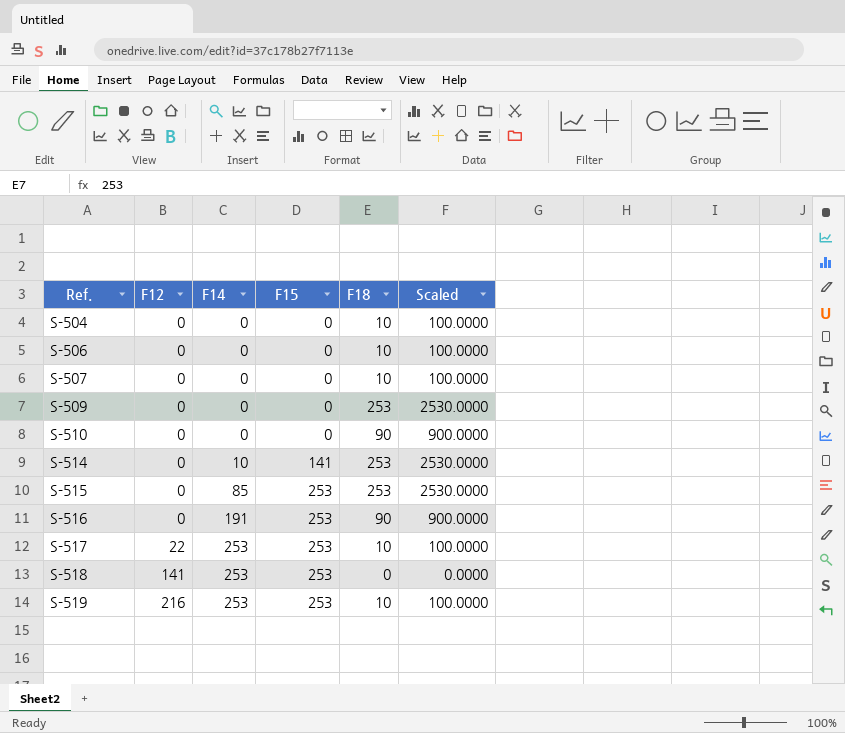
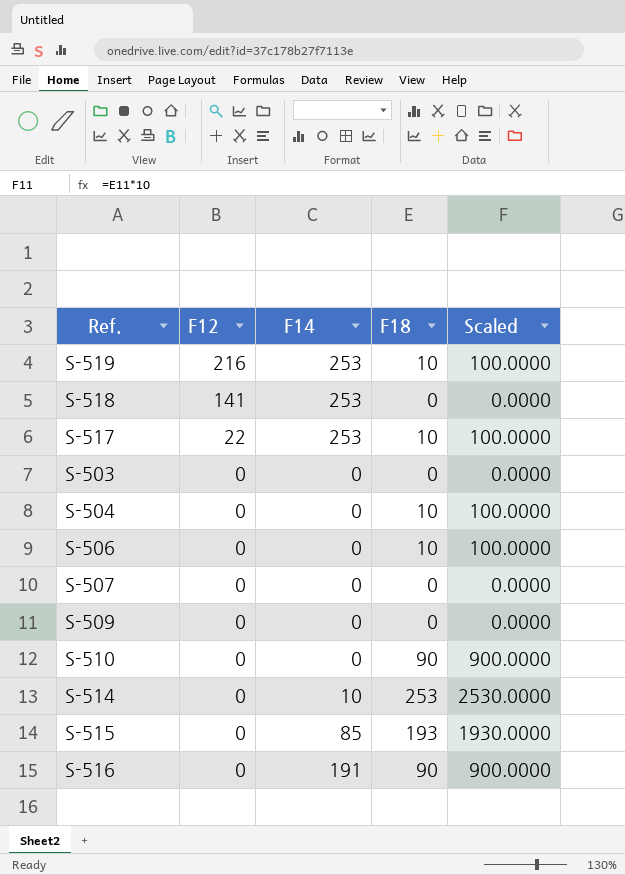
row order: Ref. ascending -> F12 descending
column F15 | position: 4 -> none
row S-503: none -> 0 | 0 | 0 | 0.0000
S-507 | F18: 10 -> 0
S-507 | Scaled: 100.0000 -> 0.0000
S-509 | F18: 253 -> 0
S-509 | Scaled: 2530.0000 -> 0.0000
S-515 | F18: 253 -> 193
S-515 | Scaled: 2530.0000 -> 1930.0000

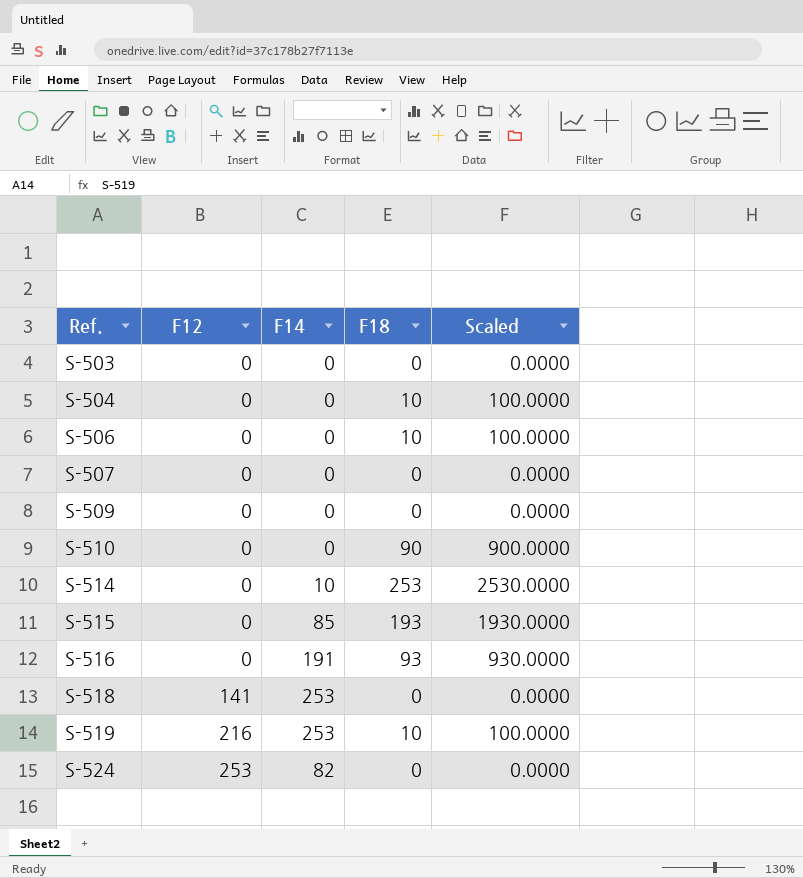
row order: F12 descending -> Ref. ascending
row S-517: 22 | 253 | 10 | 100.0000 -> none
S-516 | F18: 90 -> 93
S-516 | Scaled: 900.0000 -> 930.0000
row S-524: none -> 253 | 82 | 0 | 0.0000

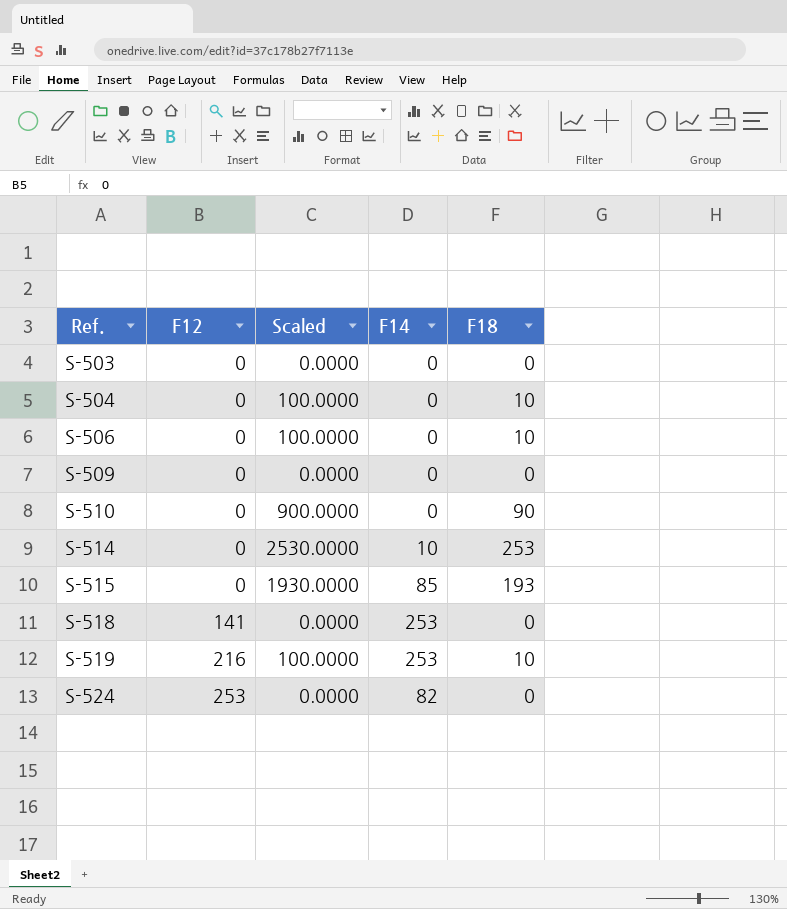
column Scaled | position: 5 -> 3
row S-507: 0 | 0 | 0 | 0.0000 -> none
row S-516: 0 | 191 | 93 | 930.0000 -> none

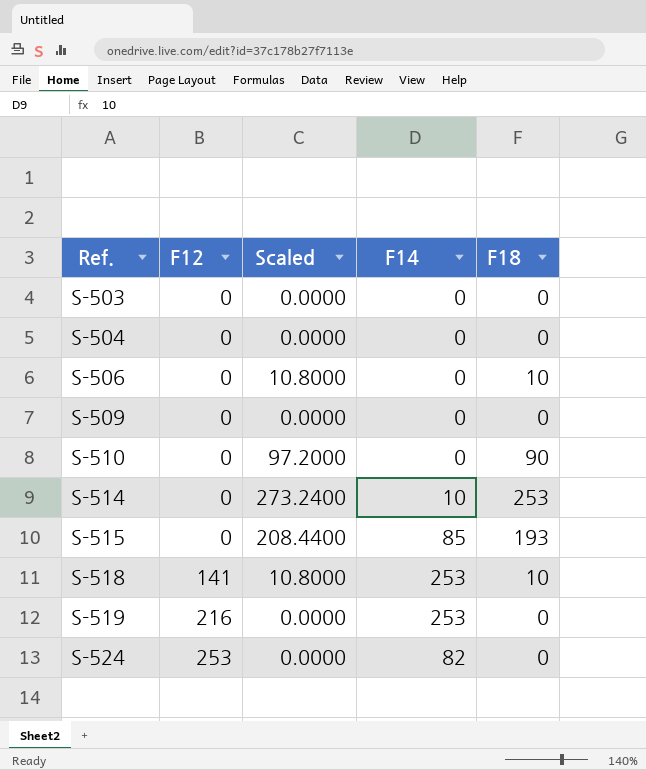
column Scaled | formula: [F18] * 10 -> [F18] * 1.08
S-504 | F18: 10 -> 0
S-518 | F18: 0 -> 10
S-519 | F18: 10 -> 0

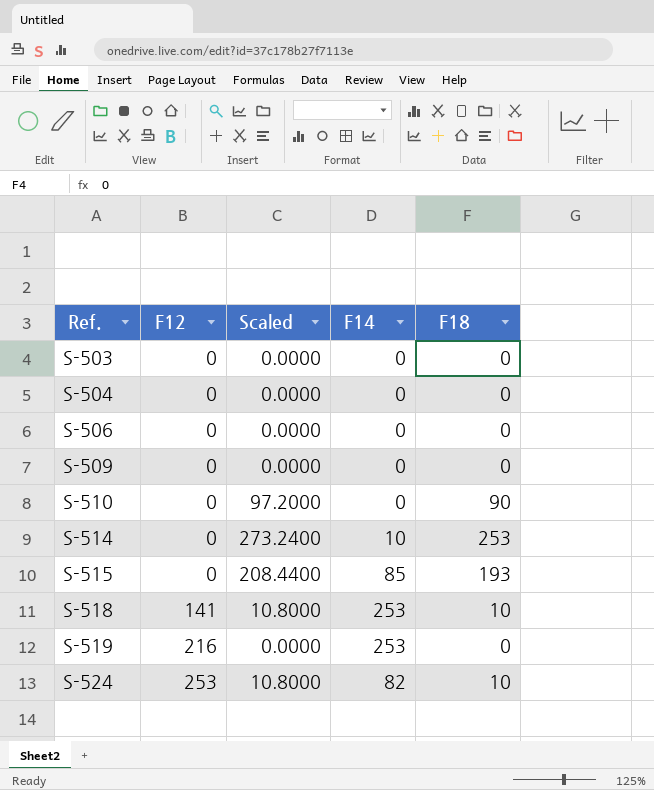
S-506 | Scaled: 10.8000 -> 0.0000
S-506 | F18: 10 -> 0
S-524 | Scaled: 0.0000 -> 10.8000
S-524 | F18: 0 -> 10

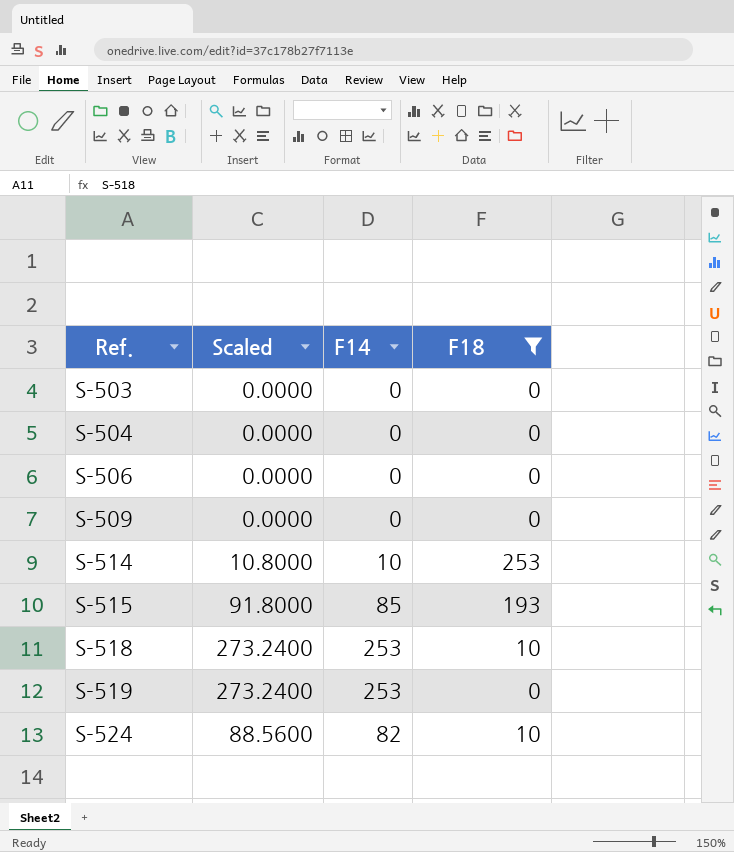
filter: none -> F18 != 90
column F12 | position: 2 -> none
column Scaled | formula: [F18] * 1.08 -> [F14] * 1.08

